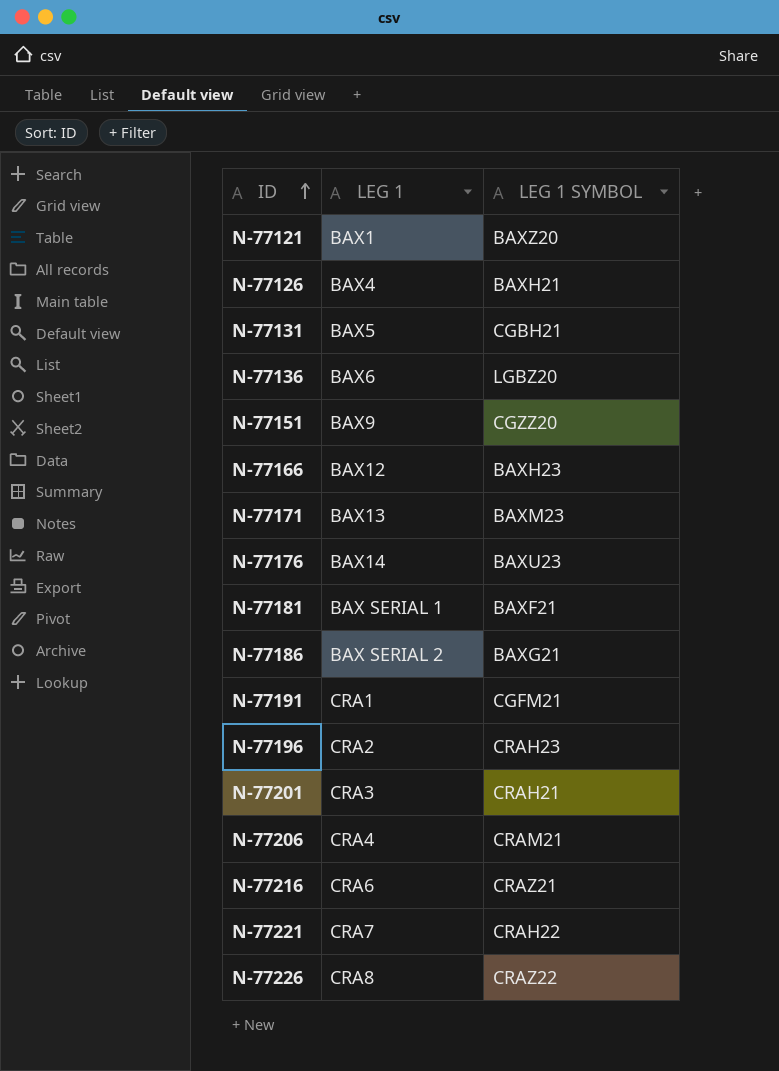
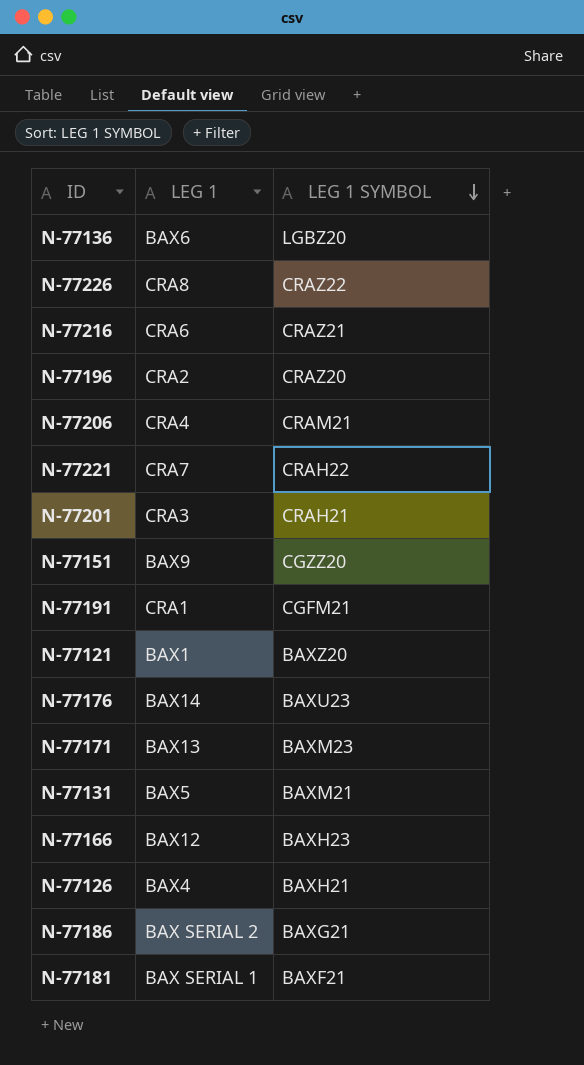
row order: ID ascending -> LEG 1 SYMBOL descending
N-77196 | LEG 1 SYMBOL: CRAH23 -> CRAZ20
N-77131 | LEG 1 SYMBOL: CGBH21 -> BAXM21

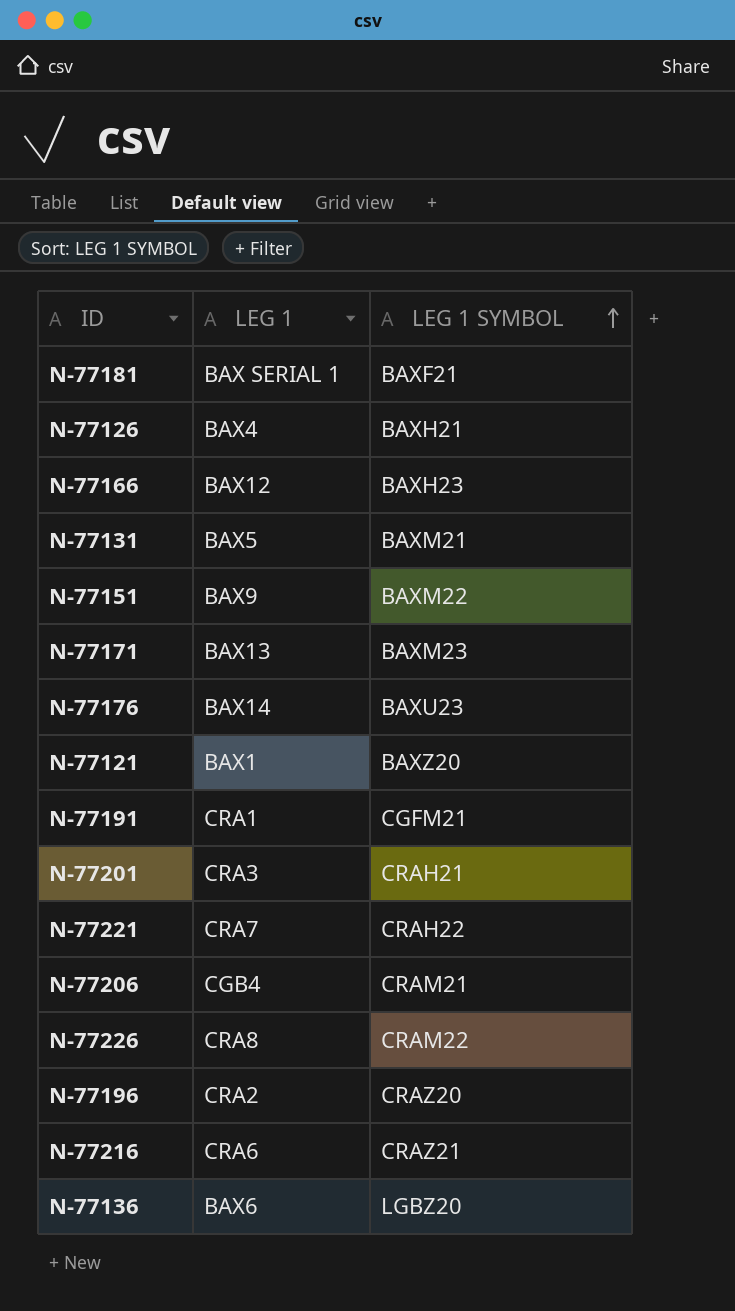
row order: LEG 1 SYMBOL descending -> LEG 1 SYMBOL ascending
row N-77186: BAX SERIAL 2 | BAXG21 -> none
N-77151 | LEG 1 SYMBOL: CGZZ20 -> BAXM22
N-77206 | LEG 1: CRA4 -> CGB4
N-77226 | LEG 1 SYMBOL: CRAZ22 -> CRAM22

